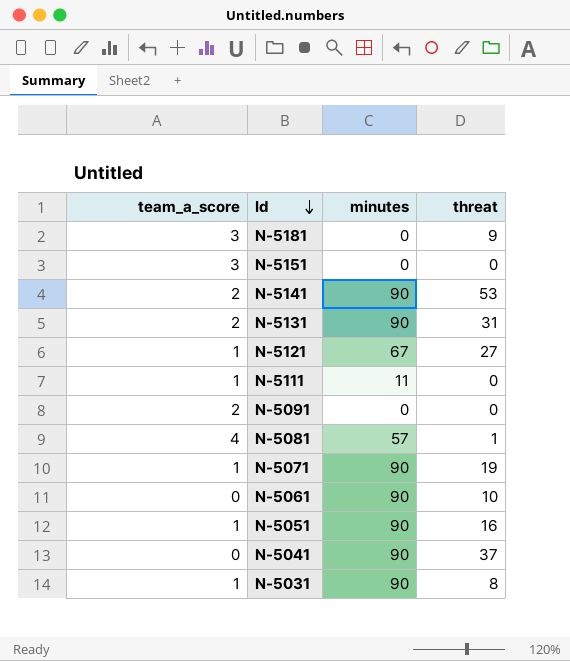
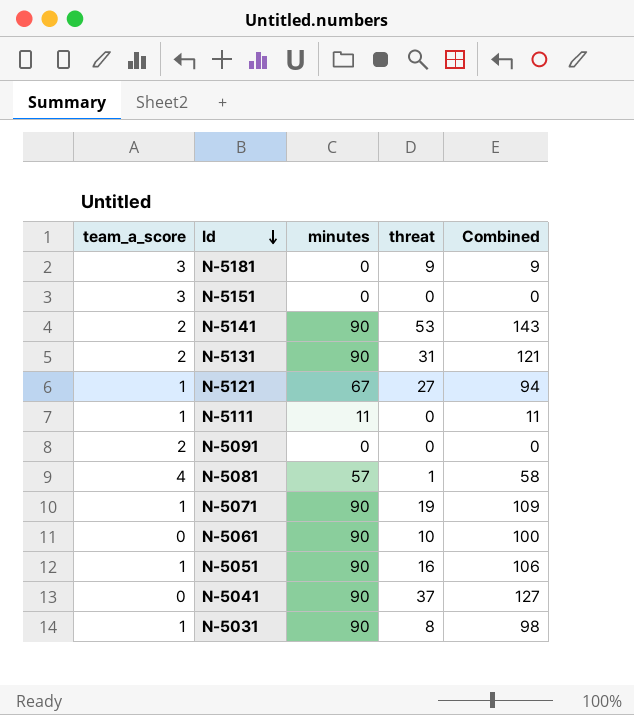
column Combined | formula: none -> [minutes] + [threat]

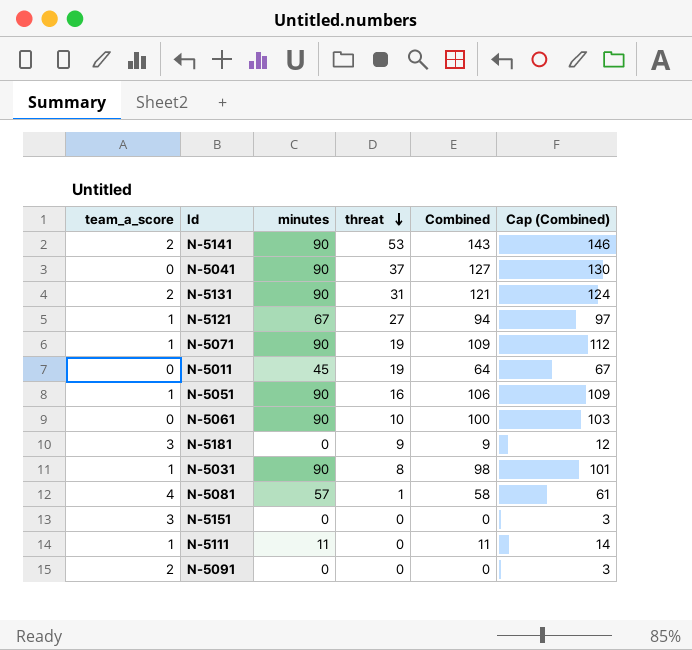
row order: Id descending -> threat descending
column Cap (Combined) | formula: none -> [Combined] + 3
row N-5011: none -> 0 | 45 | 19 | 64 | 67

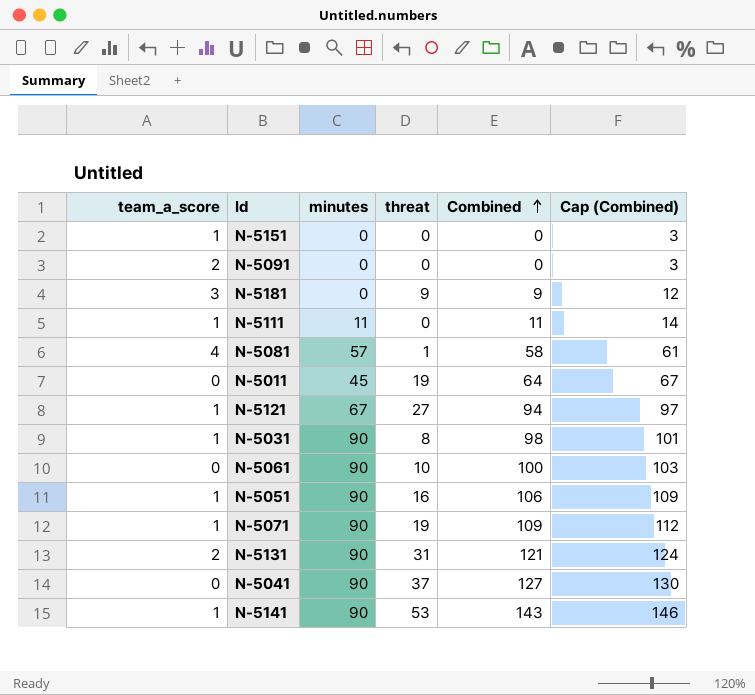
row order: threat descending -> Combined ascending
N-5151 | team_a_score: 3 -> 1
N-5141 | team_a_score: 2 -> 1

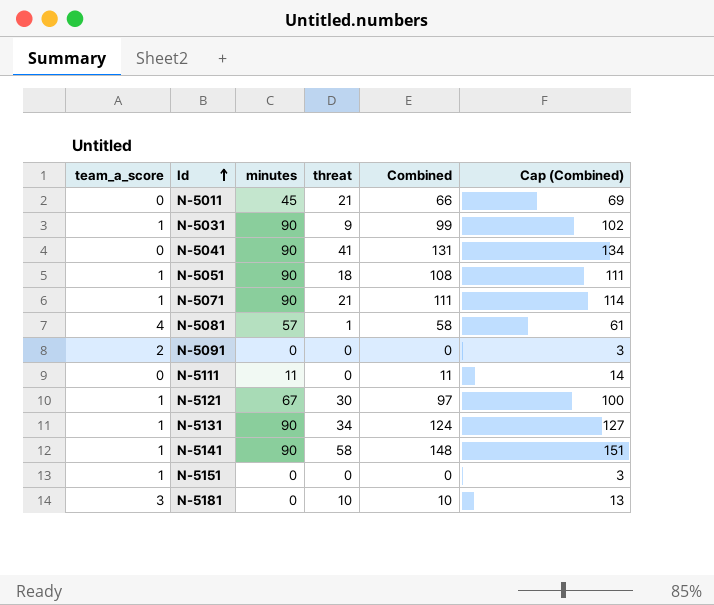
row order: Combined ascending -> Id ascending
row N-5061: 0 | 90 | 10 | 100 | 103 -> none
N-5011 | threat: 19 -> 21
N-5011 | Combined: 64 -> 66
N-5011 | Cap (Combined): 67 -> 69
N-5031 | threat: 8 -> 9
N-5031 | Combined: 98 -> 99
N-5031 | Cap (Combined): 101 -> 102
N-5041 | threat: 37 -> 41
N-5041 | Combined: 127 -> 131
N-5041 | Cap (Combined): 130 -> 134
N-5051 | threat: 16 -> 18
N-5051 | Combined: 106 -> 108
N-5051 | Cap (Combined): 109 -> 111
N-5071 | threat: 19 -> 21
N-5071 | Combined: 109 -> 111
N-5071 | Cap (Combined): 112 -> 114
N-5111 | team_a_score: 1 -> 0
N-5121 | threat: 27 -> 30
N-5121 | Combined: 94 -> 97
N-5121 | Cap (Combined): 97 -> 100
N-5131 | team_a_score: 2 -> 1
N-5131 | threat: 31 -> 34
N-5131 | Combined: 121 -> 124
N-5131 | Cap (Combined): 124 -> 127
N-5141 | threat: 53 -> 58
N-5141 | Combined: 143 -> 148
N-5141 | Cap (Combined): 146 -> 151
N-5181 | threat: 9 -> 10
N-5181 | Combined: 9 -> 10
N-5181 | Cap (Combined): 12 -> 13

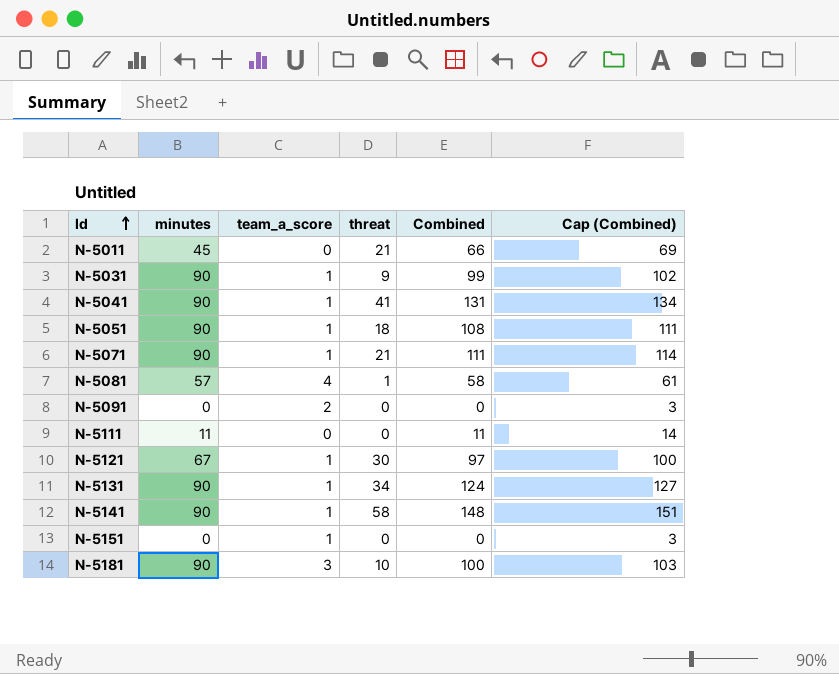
column team_a_score | position: 1 -> 3
N-5041 | team_a_score: 0 -> 1
N-5181 | minutes: 0 -> 90
N-5181 | Combined: 10 -> 100
N-5181 | Cap (Combined): 13 -> 103

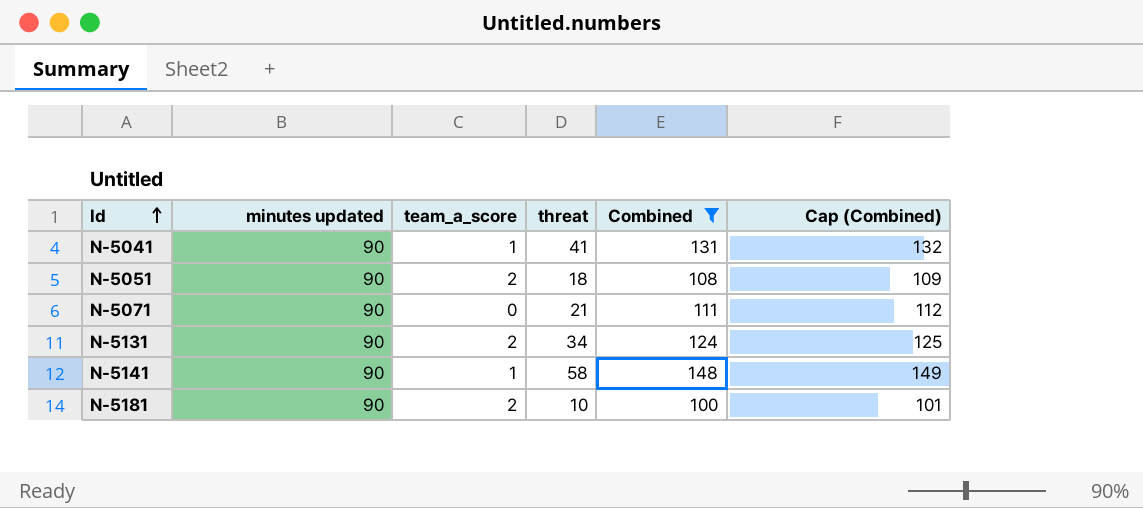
filter: none -> Combined >= 100
column name: minutes -> minutes updated
column Cap (Combined) | formula: [Combined] + 3 -> [Combined] + 1
N-5051 | team_a_score: 1 -> 2
N-5071 | team_a_score: 1 -> 0
N-5131 | team_a_score: 1 -> 2
N-5181 | team_a_score: 3 -> 2

